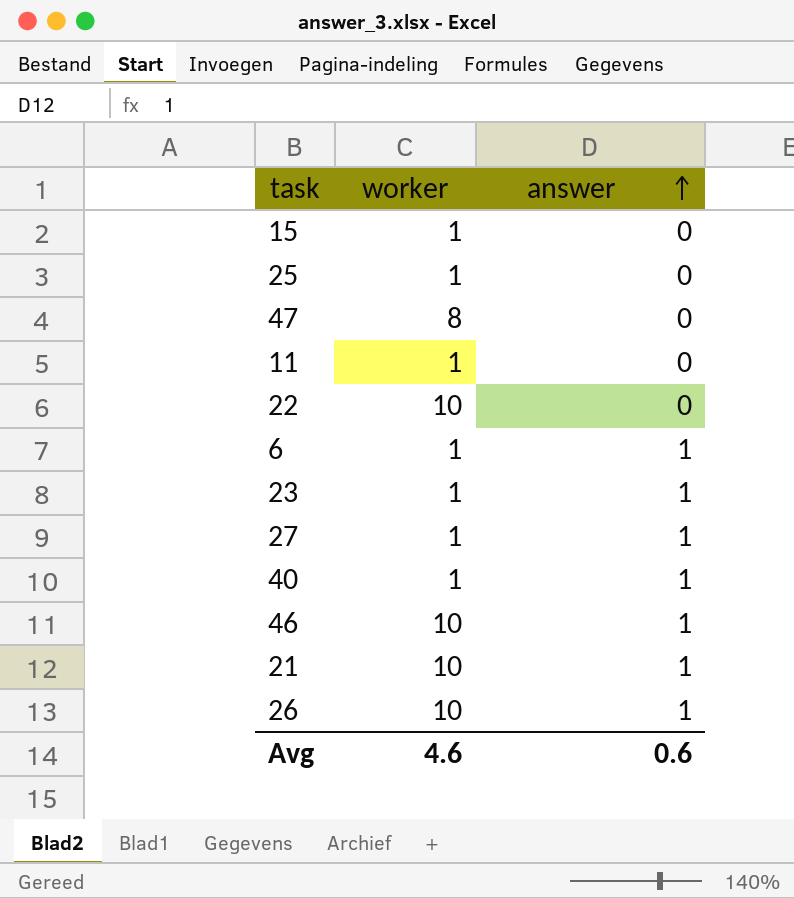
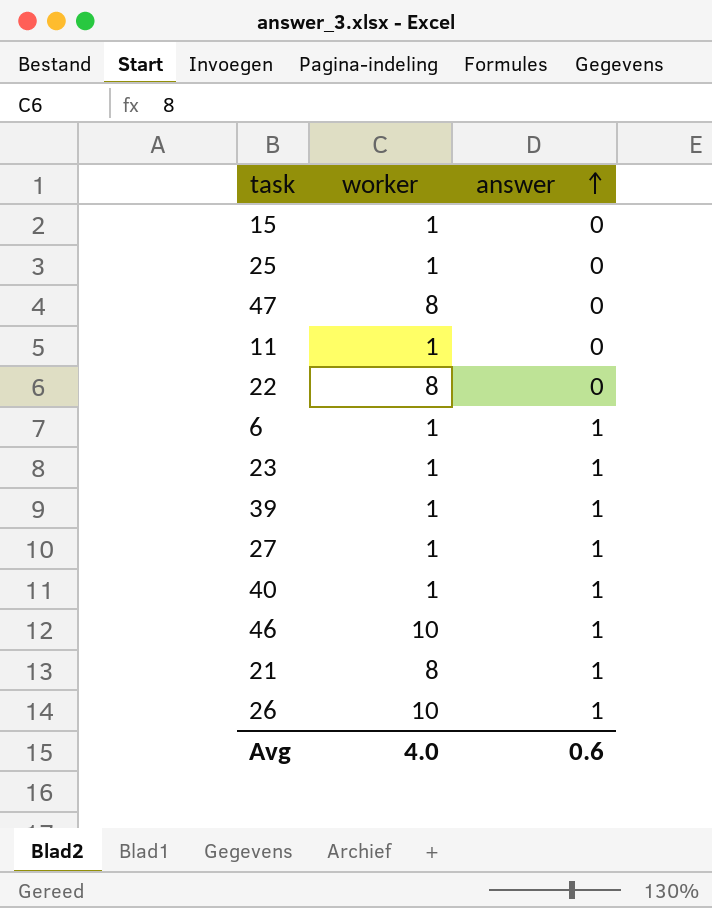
22 | worker: 10 -> 8
row 39: none -> 1 | 1
21 | worker: 10 -> 8
Avg | worker: 4.6 -> 4.0

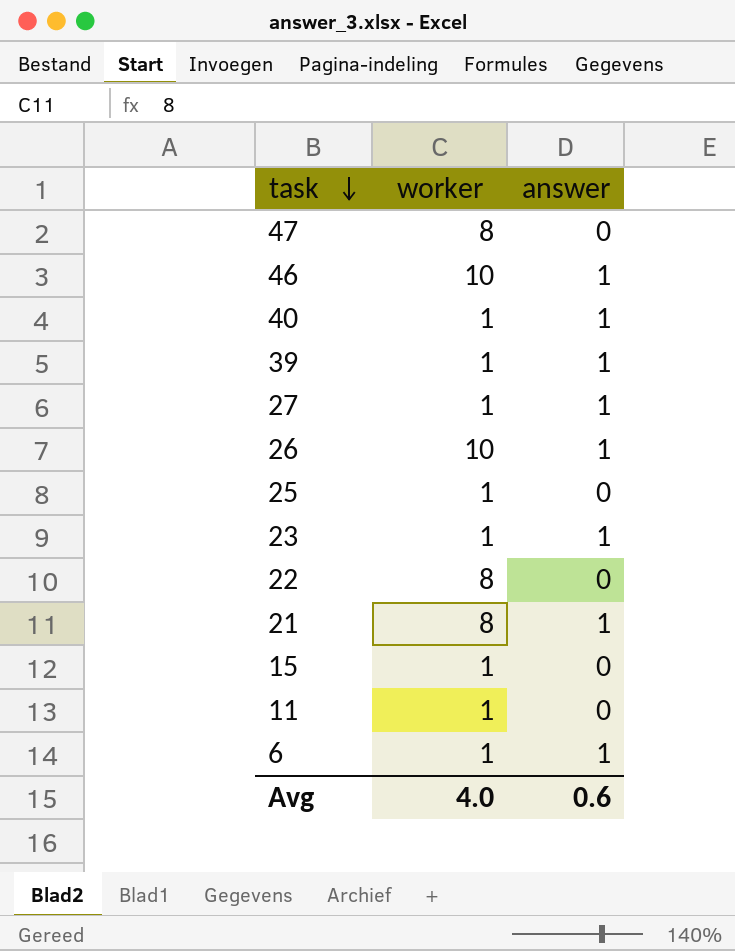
row order: answer ascending -> task descending

